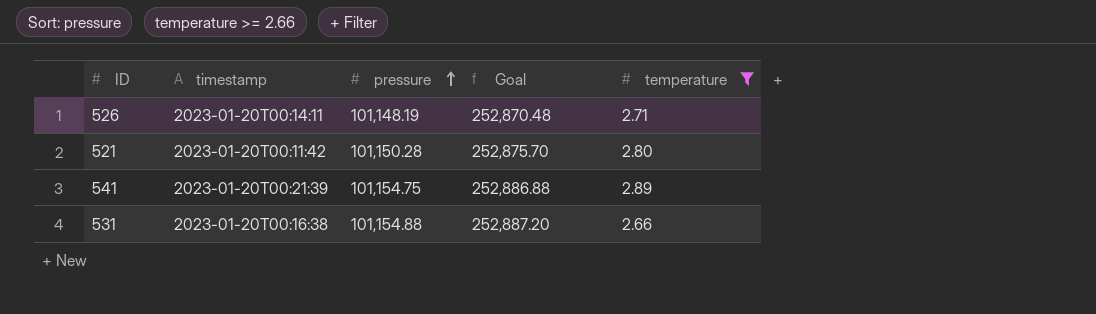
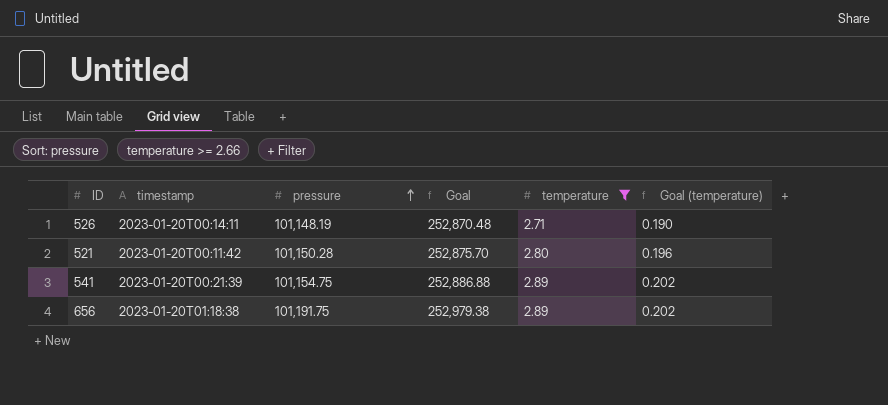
column Goal (temperature) | formula: none -> [temperature] * 0.07
row 531: 2023-01-20T00:16:38 | 101,154.88 | 252,887.20 | 2.66 -> none
row 656: none -> 2023-01-20T01:18:38 | 101,191.75 | 252,979.38 | 2.89 | 0.202

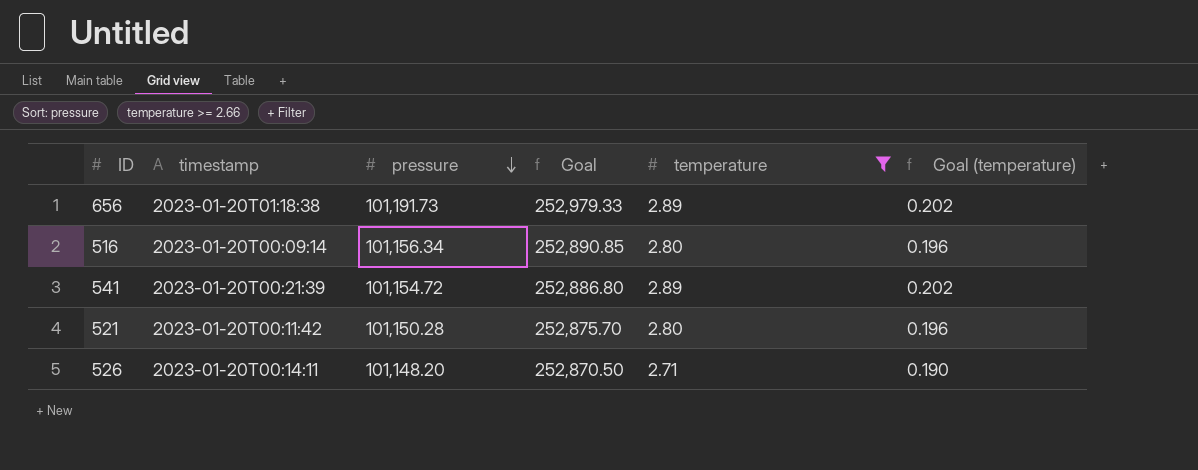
row order: pressure ascending -> pressure descending
656 | pressure: 101,191.75 -> 101,191.73
656 | Goal: 252,979.38 -> 252,979.33
row 516: none -> 2023-01-20T00:09:14 | 101,156.34 | 252,890.85 | 2.80 | 0.196
541 | pressure: 101,154.75 -> 101,154.72
541 | Goal: 252,886.88 -> 252,886.80
526 | pressure: 101,148.19 -> 101,148.20
526 | Goal: 252,870.48 -> 252,870.50

